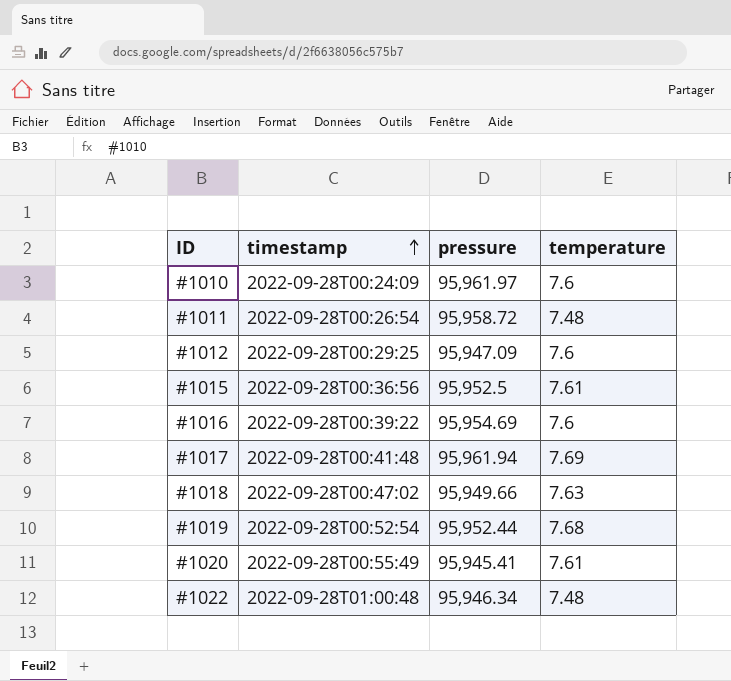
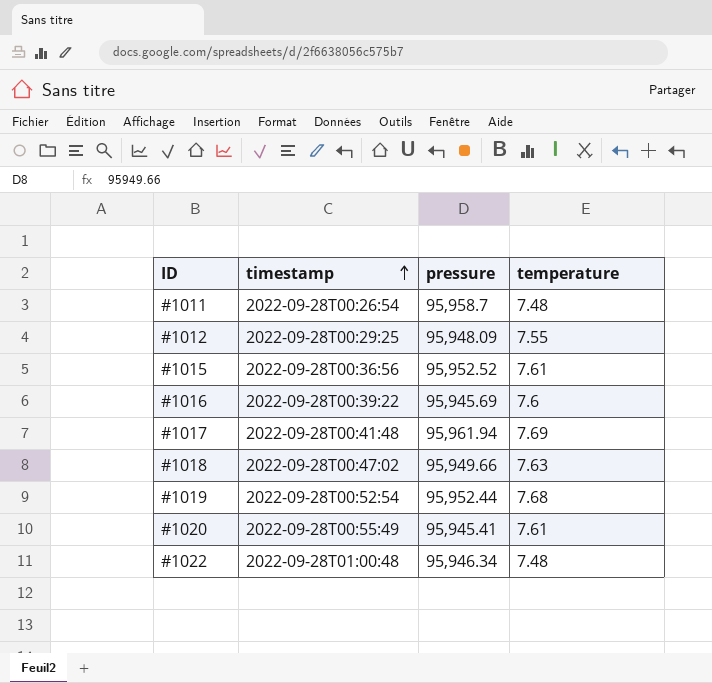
row #1010: 2022-09-28T00:24:09 | 95,961.97 | 7.6 -> none
#1011 | pressure: 95,958.72 -> 95,958.7
#1012 | pressure: 95,947.09 -> 95,948.09
#1012 | temperature: 7.6 -> 7.55
#1015 | pressure: 95,952.5 -> 95,952.52
#1016 | pressure: 95,954.69 -> 95,945.69

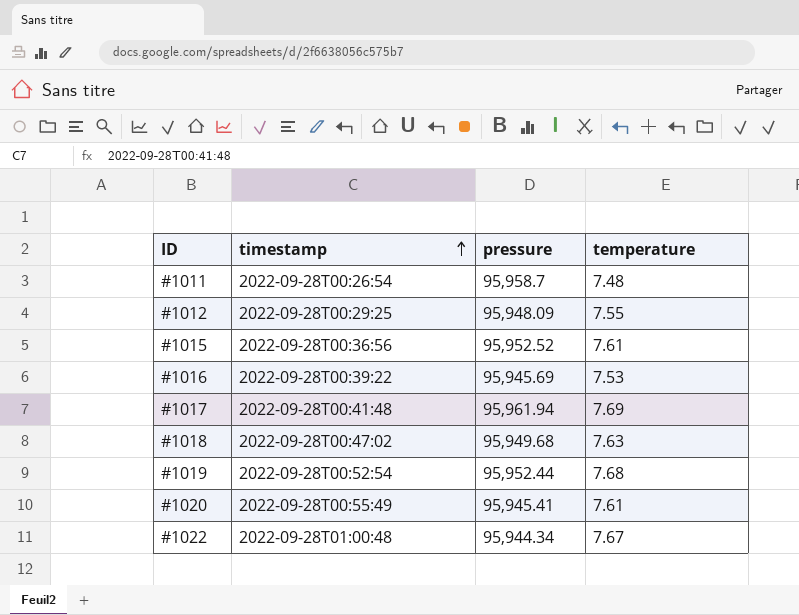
#1016 | temperature: 7.6 -> 7.53
#1018 | pressure: 95,949.66 -> 95,949.68
#1022 | pressure: 95,946.34 -> 95,944.34
#1022 | temperature: 7.48 -> 7.67

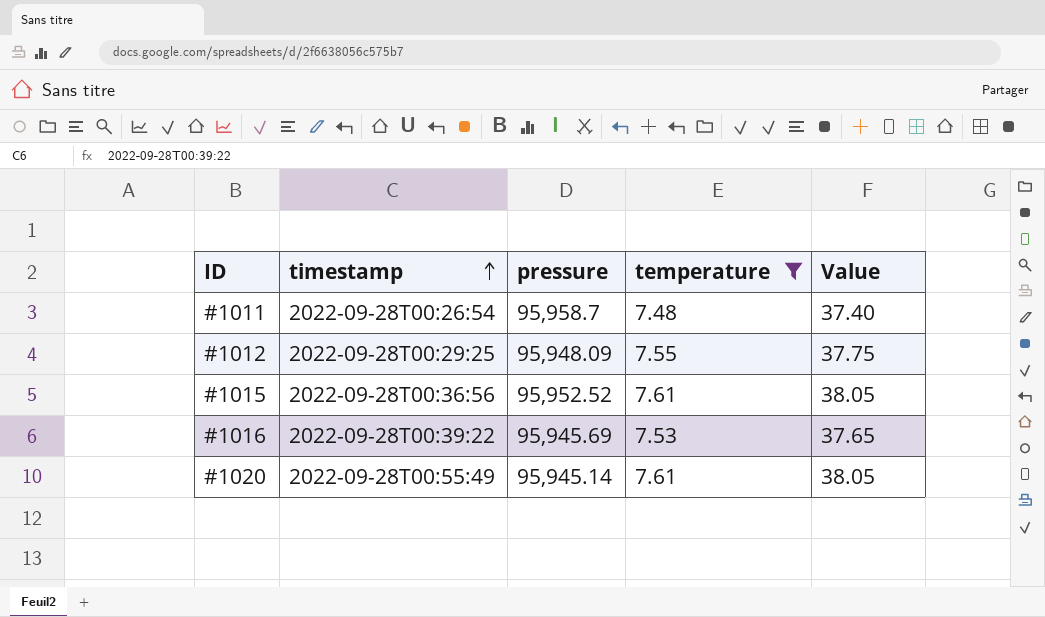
filter: none -> temperature <= 7.61
column Value | formula: none -> [temperature] * 5
#1020 | pressure: 95,945.41 -> 95,945.14

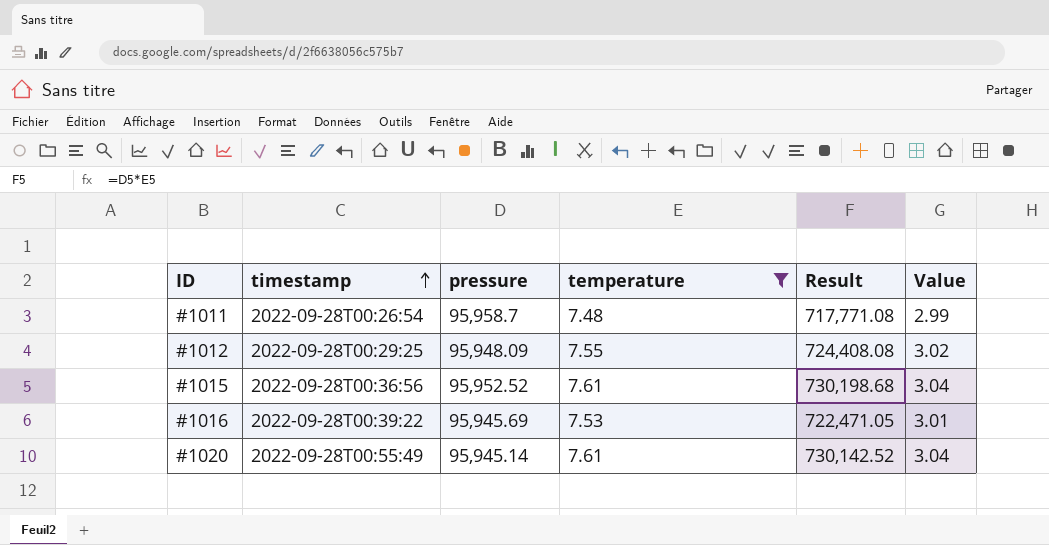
column Result | formula: none -> [pressure] * [temperature]
column Value | formula: [temperature] * 5 -> [temperature] * 0.4

